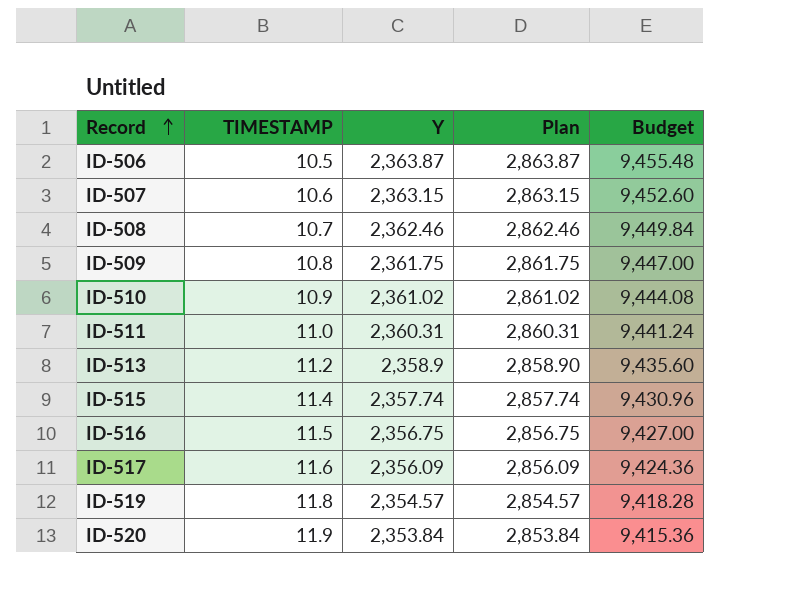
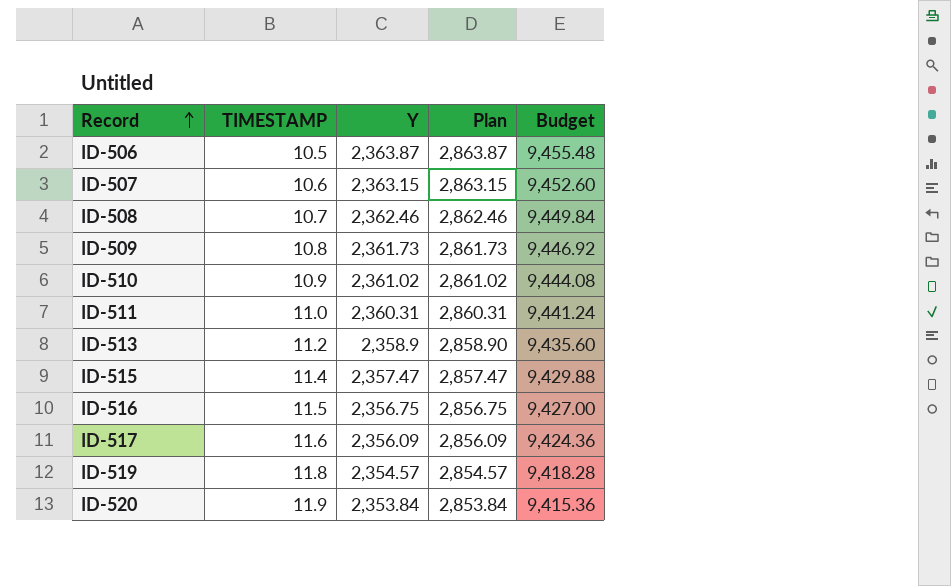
ID-509 | Y: 2,361.75 -> 2,361.73
ID-509 | Plan: 2,861.75 -> 2,861.73
ID-509 | Budget: 9,447.00 -> 9,446.92
ID-515 | Y: 2,357.74 -> 2,357.47
ID-515 | Plan: 2,857.74 -> 2,857.47
ID-515 | Budget: 9,430.96 -> 9,429.88

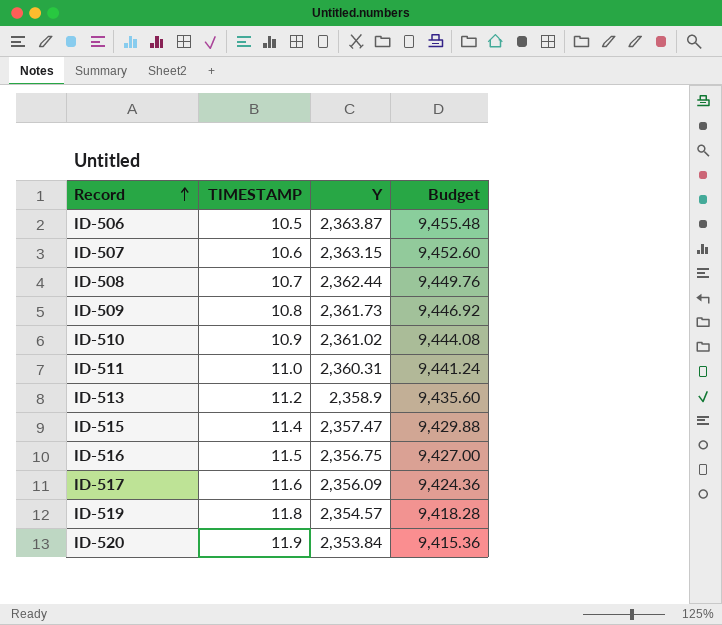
column Plan | formula: [Y] + 500 -> none
ID-508 | Y: 2,362.46 -> 2,362.44
ID-508 | Budget: 9,449.84 -> 9,449.76

